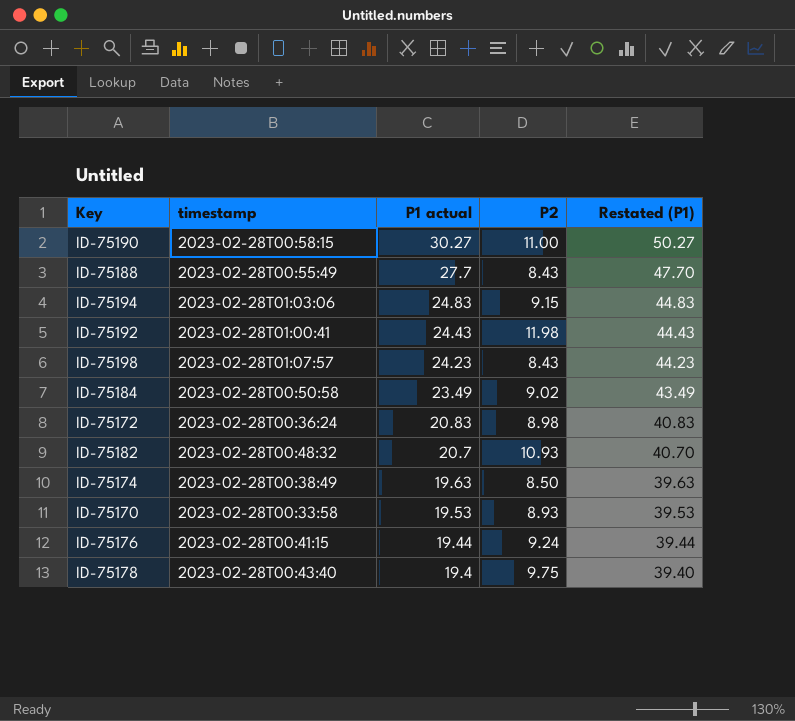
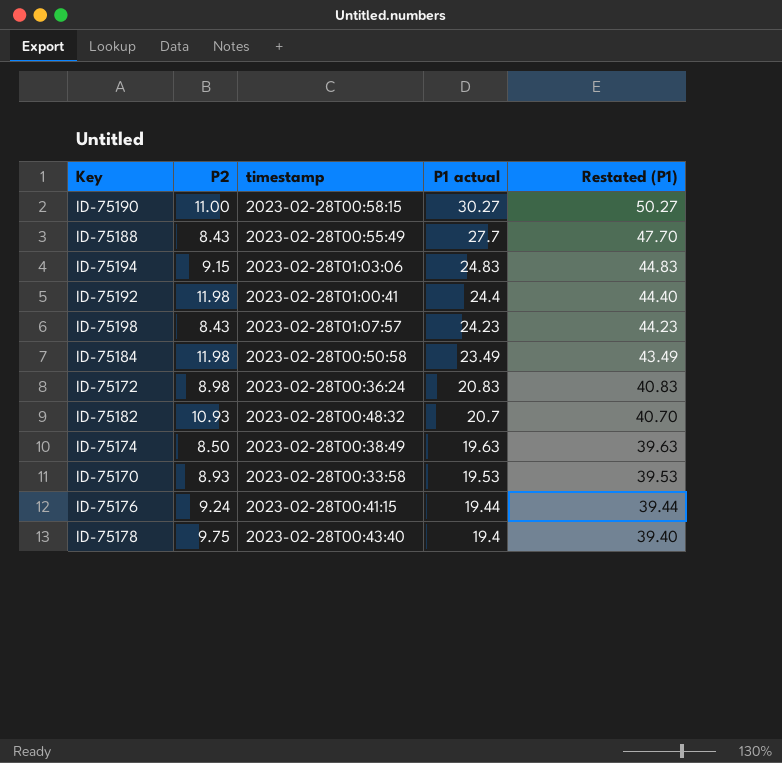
column P2 | position: 4 -> 2
ID-75192 | P1 actual: 24.43 -> 24.4
ID-75192 | Restated (P1): 44.43 -> 44.40
ID-75184 | P2: 9.02 -> 11.98

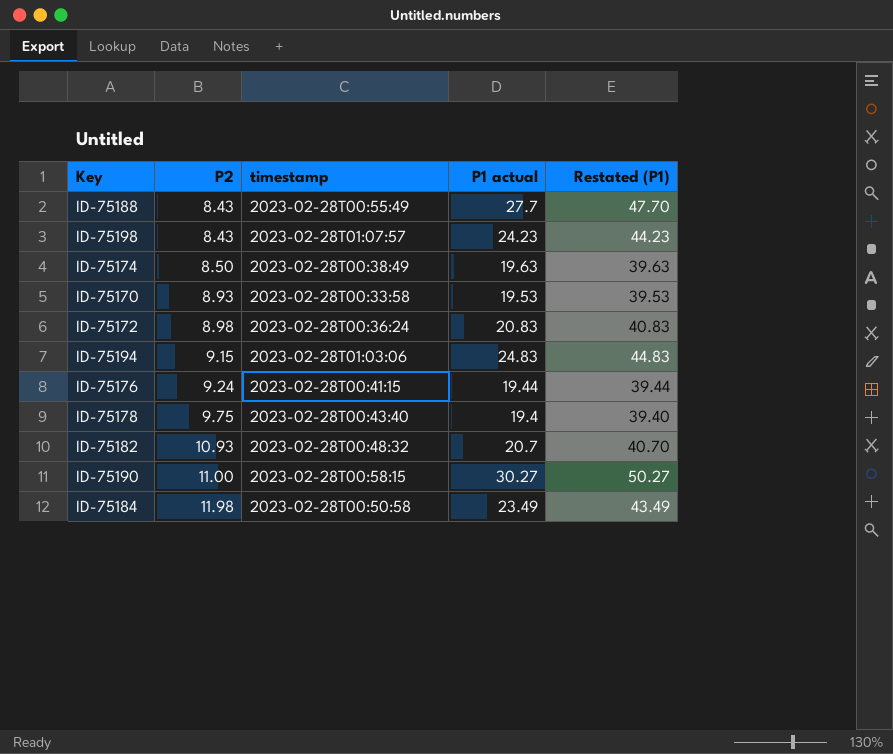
row order: P1 actual descending -> P2 ascending
row ID-75192: 11.98 | 2023-02-28T01:00:41 | 24.4 | 44.40 -> none

